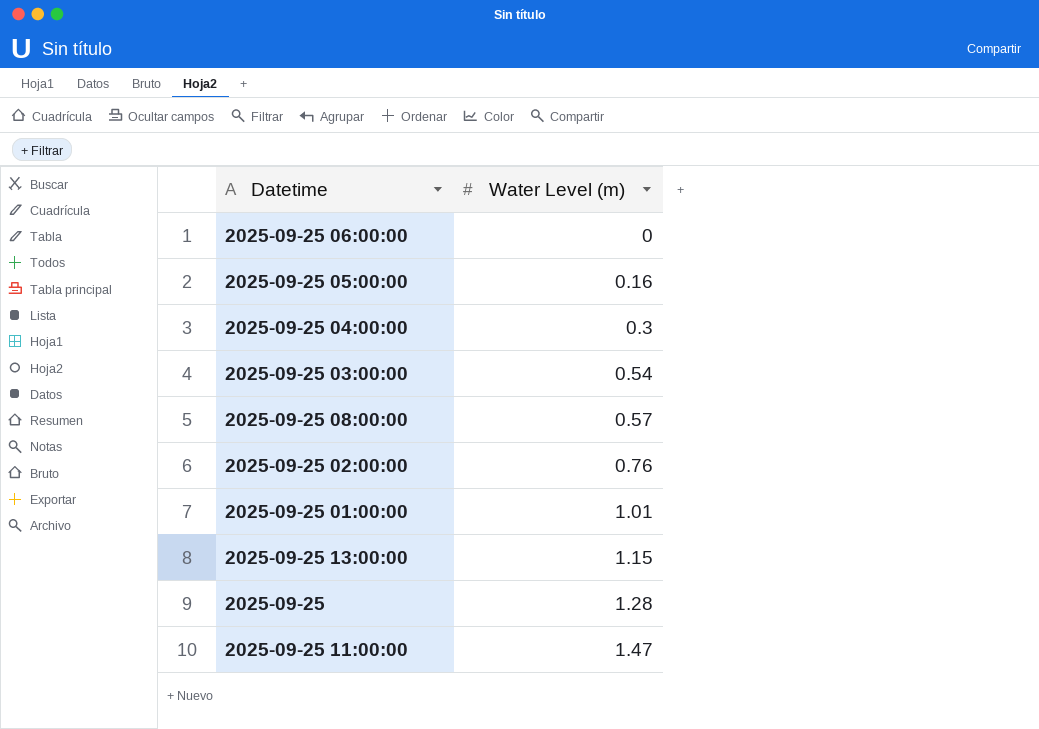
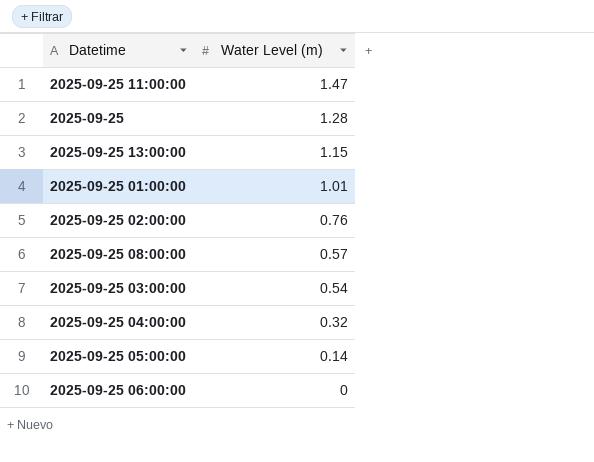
row order: Water Level (m) ascending -> Water Level (m) descending
2025-09-25 04:00:00 | Water Level (m): 0.3 -> 0.32
2025-09-25 05:00:00 | Water Level (m): 0.16 -> 0.14

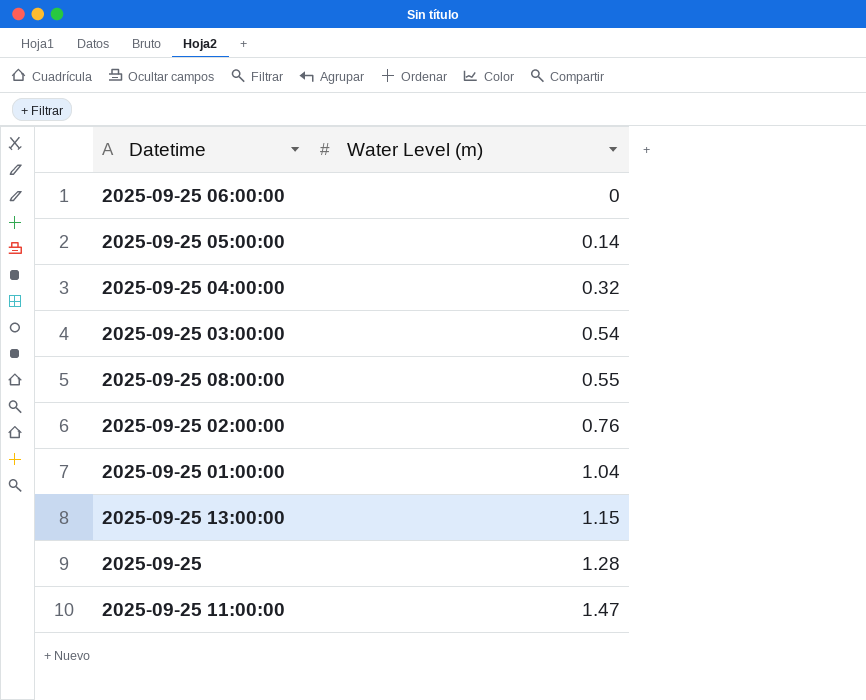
row order: Water Level (m) descending -> Water Level (m) ascending
2025-09-25 08:00:00 | Water Level (m): 0.57 -> 0.55
2025-09-25 01:00:00 | Water Level (m): 1.01 -> 1.04

